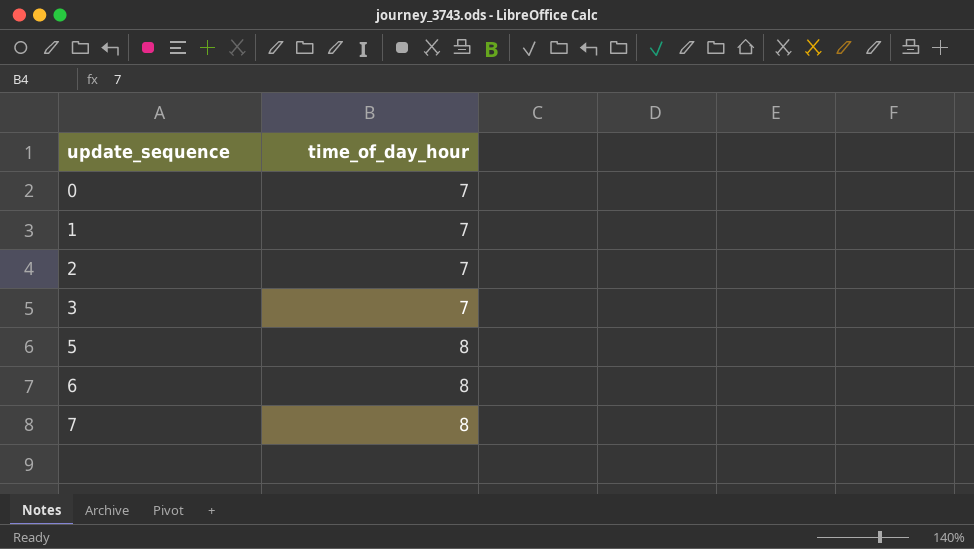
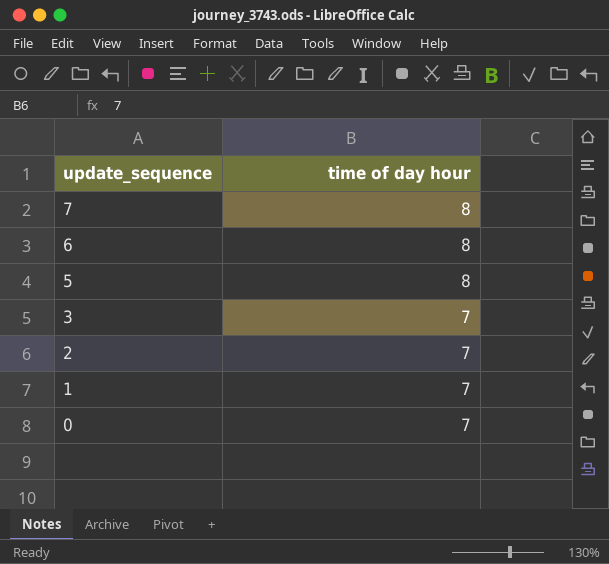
row order: update_sequence ascending -> update_sequence descending
column name: time_of_day_hour -> time of day hour

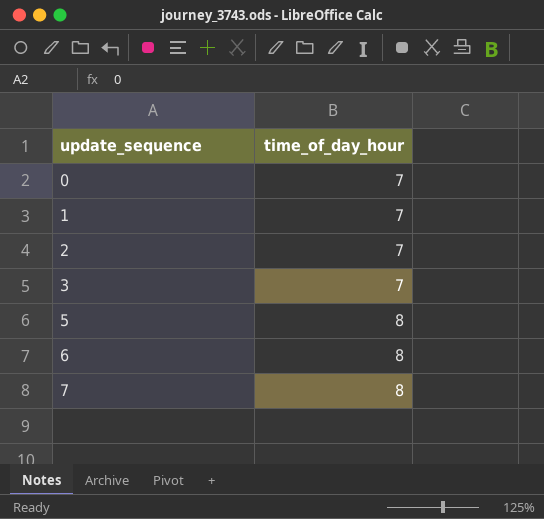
row order: update_sequence descending -> update_sequence ascending
column name: time of day hour -> time_of_day_hour

